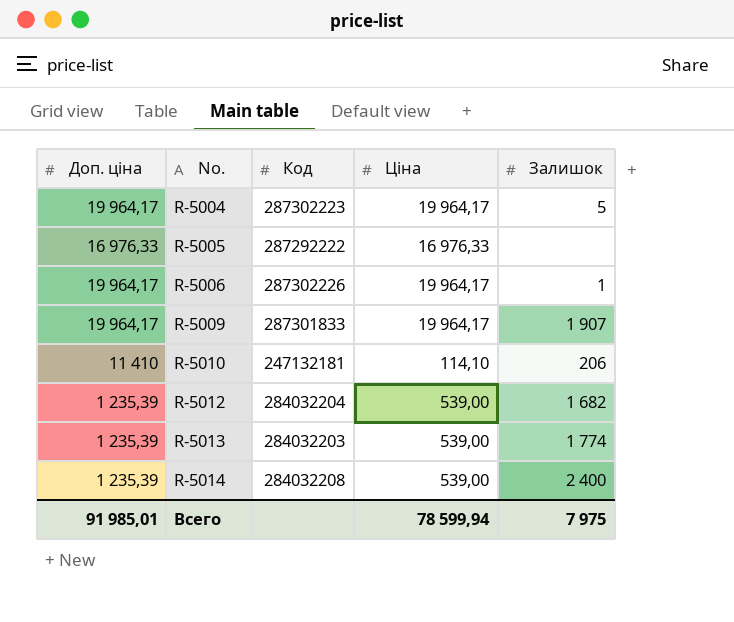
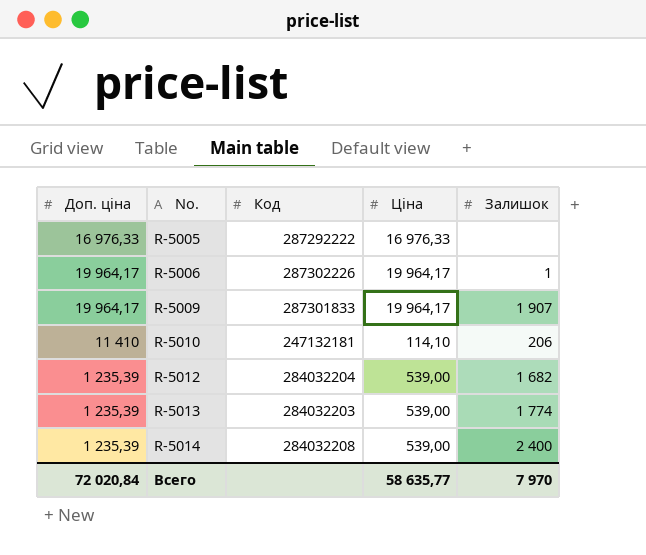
row R-5004: 19 964,17 | 287302223 | 19 964,17 | 5 -> none
Всего | Доп. ціна: 91 985,01 -> 72 020,84
Всего | Ціна: 78 599,94 -> 58 635,77
Всего | Залишок: 7 975 -> 7 970

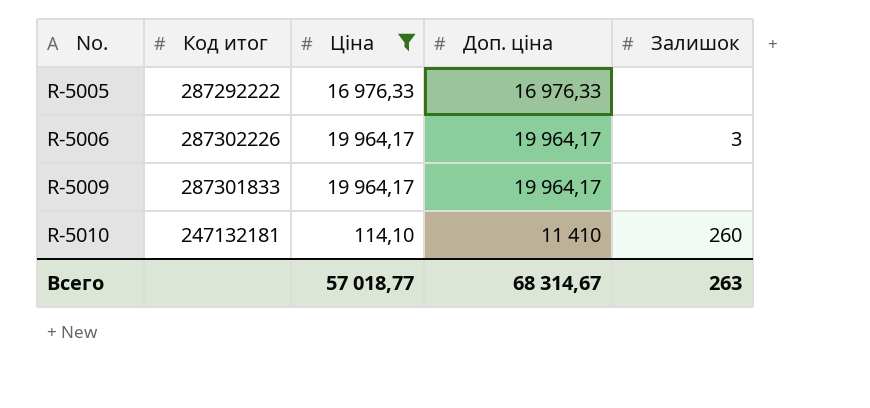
filter: none -> Ціна != 539,00
column name: Код -> Код итог
column Доп. ціна | position: 1 -> 4
R-5006 | Залишок: 1 -> 3
R-5009 | Залишок: 1 907 -> none
R-5010 | Залишок: 206 -> 260
Всего | Ціна: 58 635,77 -> 57 018,77
Всего | Доп. ціна: 72 020,84 -> 68 314,67
Всего | Залишок: 7 970 -> 263

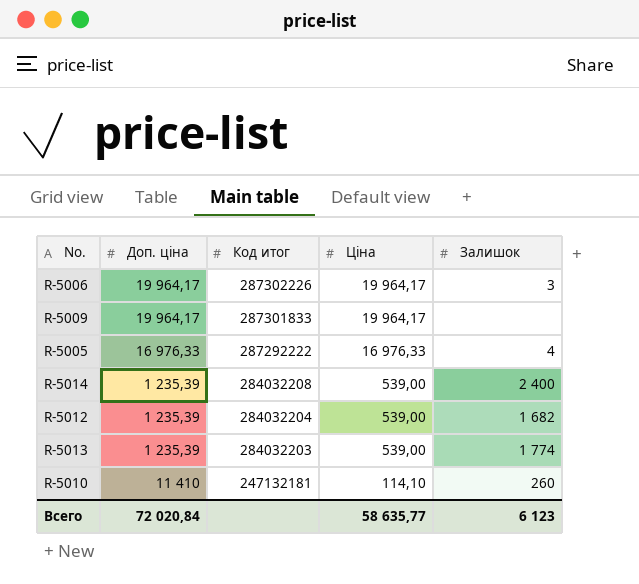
filter: Ціна != 539,00 -> none
row order: No. ascending -> Код итог descending
column Доп. ціна | position: 4 -> 2
R-5005 | Залишок: none -> 4
Всего | Доп. ціна: 68 314,67 -> 72 020,84
Всего | Ціна: 57 018,77 -> 58 635,77
Всего | Залишок: 263 -> 6 123

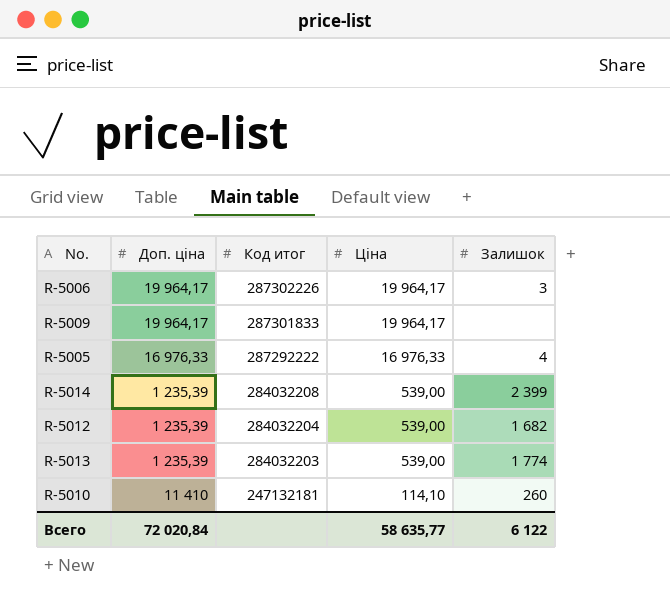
R-5014 | Залишок: 2 400 -> 2 399
Всего | Залишок: 6 123 -> 6 122

